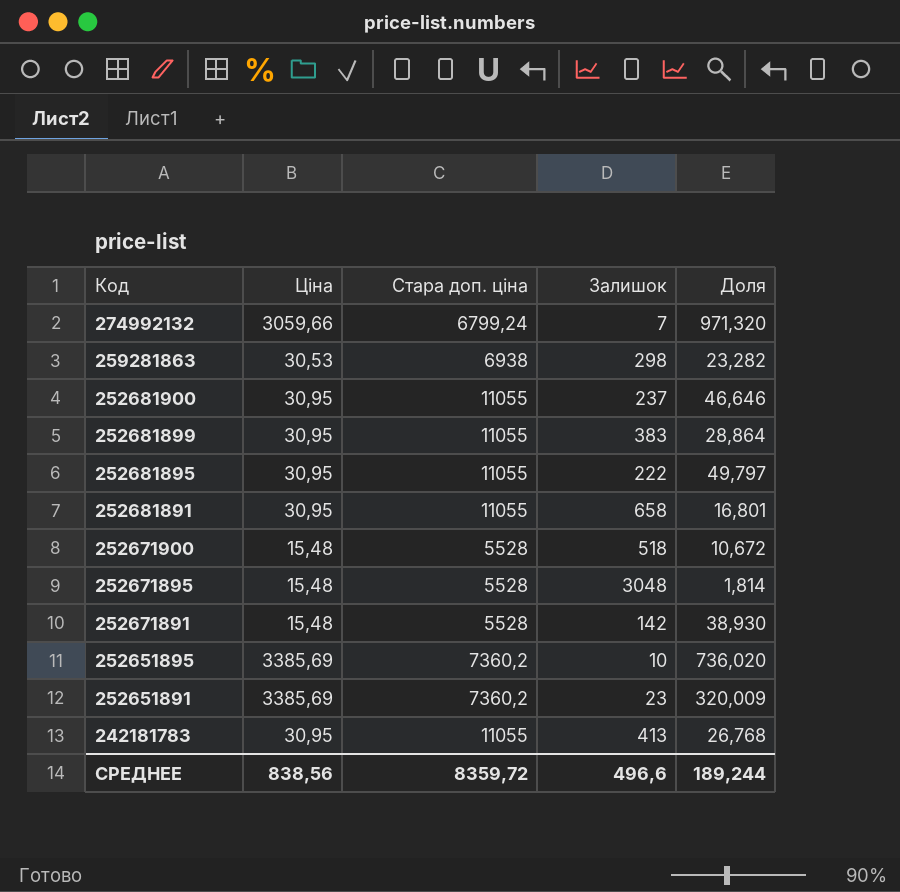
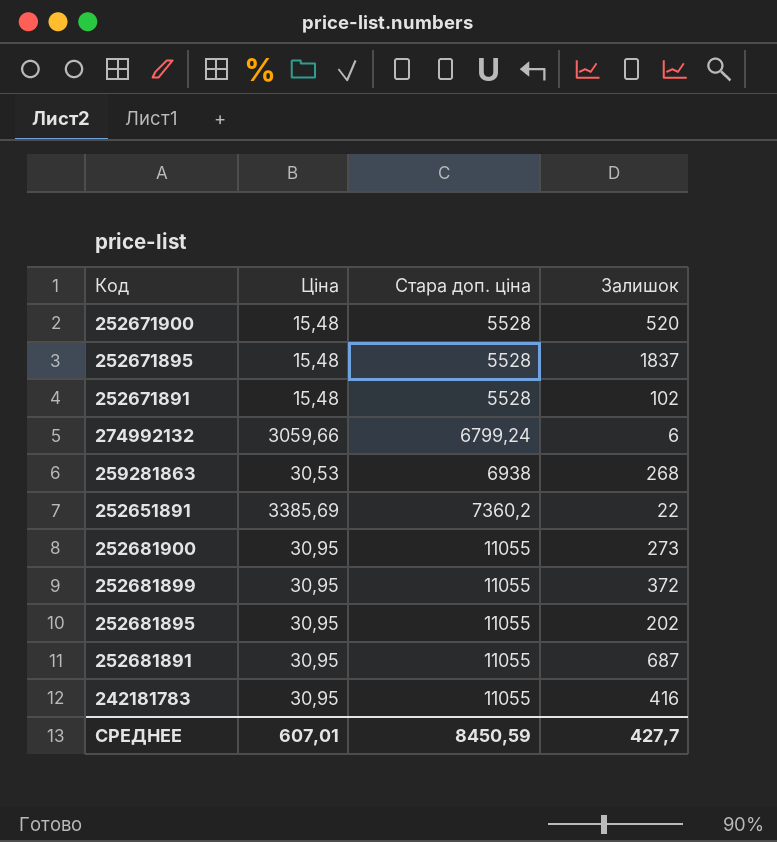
row order: Код descending -> Стара доп. ціна ascending
column Доля | formula: [Стара доп. ціна] / [Залишок] -> none
row 252651895: 3385,69 | 7360,2 | 10 | 736,020 -> none
252671900 | Залишок: 518 -> 520
252671895 | Залишок: 3048 -> 1837
252671891 | Залишок: 142 -> 102
274992132 | Залишок: 7 -> 6
259281863 | Залишок: 298 -> 268
252651891 | Залишок: 23 -> 22
252681900 | Залишок: 237 -> 273
252681899 | Залишок: 383 -> 372
252681895 | Залишок: 222 -> 202
252681891 | Залишок: 658 -> 687
242181783 | Залишок: 413 -> 416
СРЕДНЕЕ | Ціна: 838,56 -> 607,01
СРЕДНЕЕ | Стара доп. ціна: 8359,72 -> 8450,59
СРЕДНЕЕ | Залишок: 496,6 -> 427,7

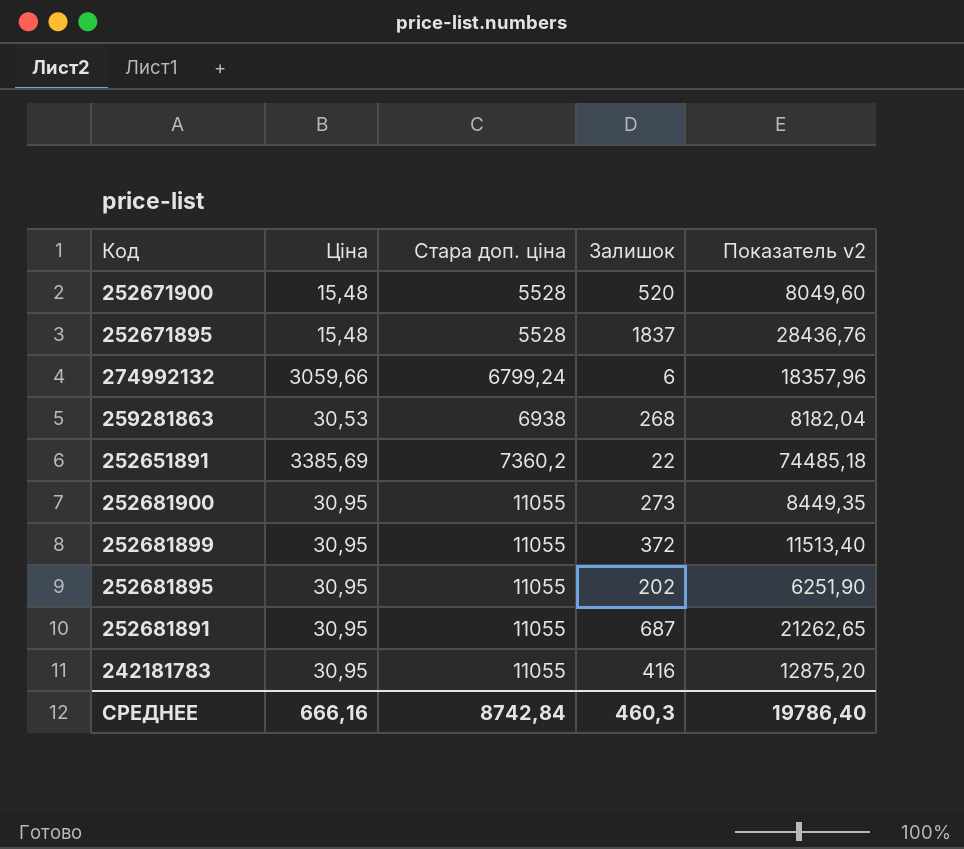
column Показатель v2 | formula: none -> [Ціна] * [Залишок]
row 252671891: 15,48 | 5528 | 102 -> none
СРЕДНЕЕ | Ціна: 607,01 -> 666,16
СРЕДНЕЕ | Стара доп. ціна: 8450,59 -> 8742,84
СРЕДНЕЕ | Залишок: 427,7 -> 460,3

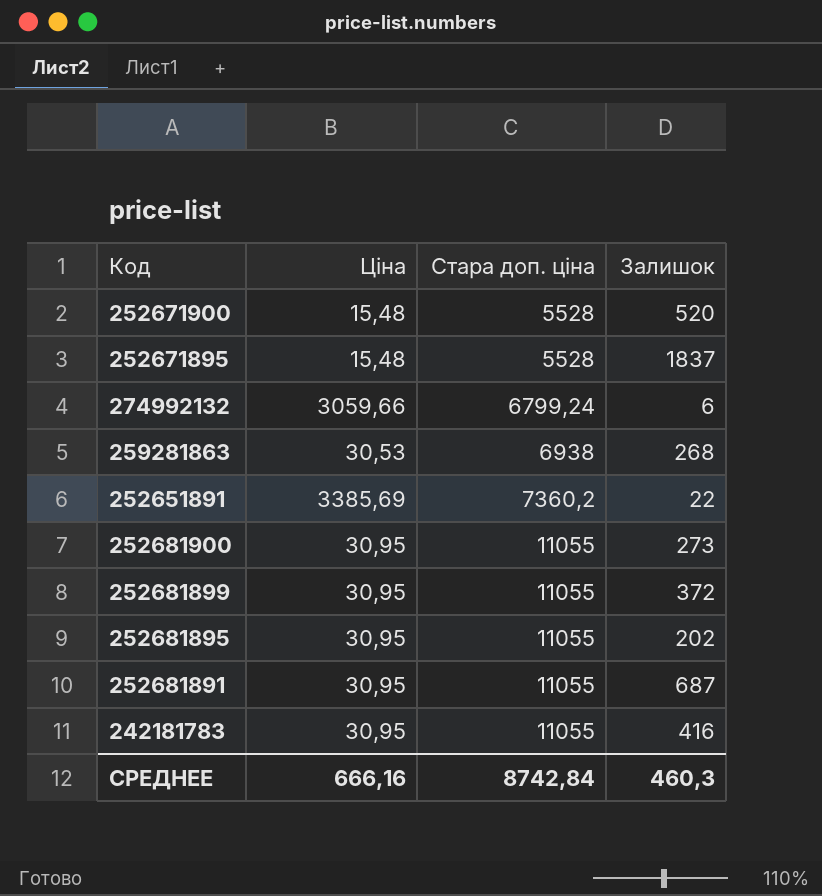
column Показатель v2 | formula: [Ціна] * [Залишок] -> none

